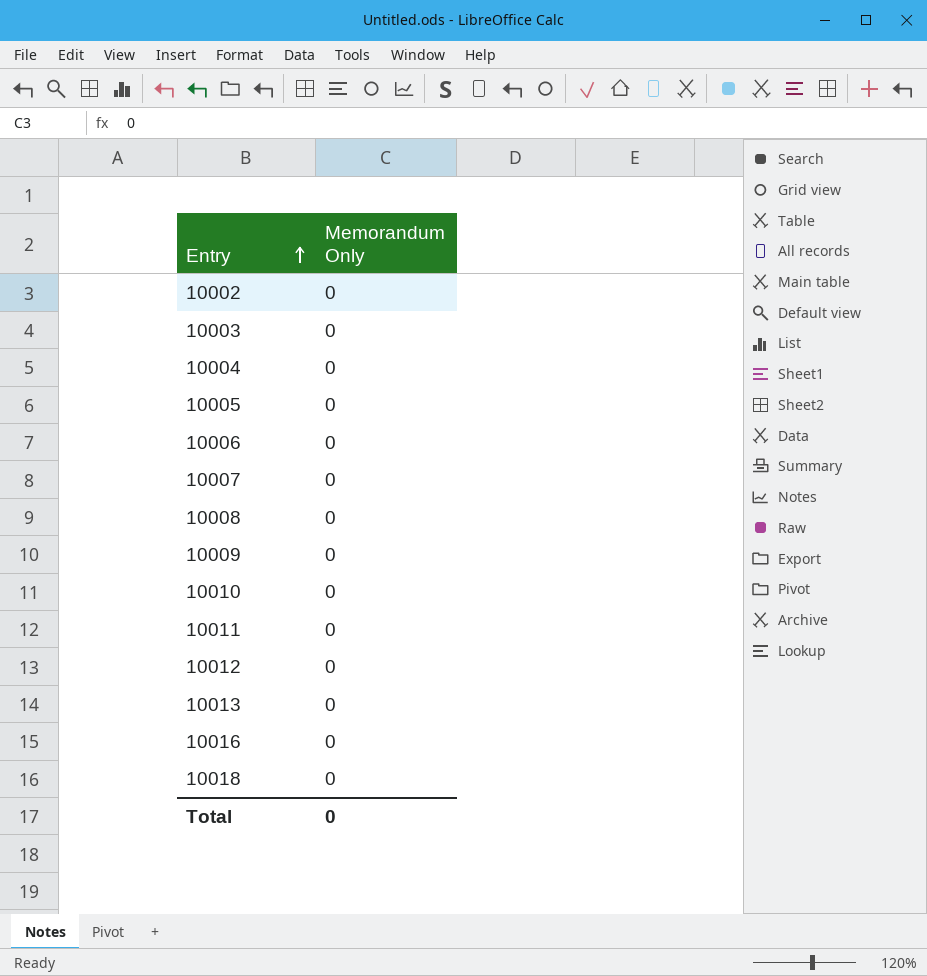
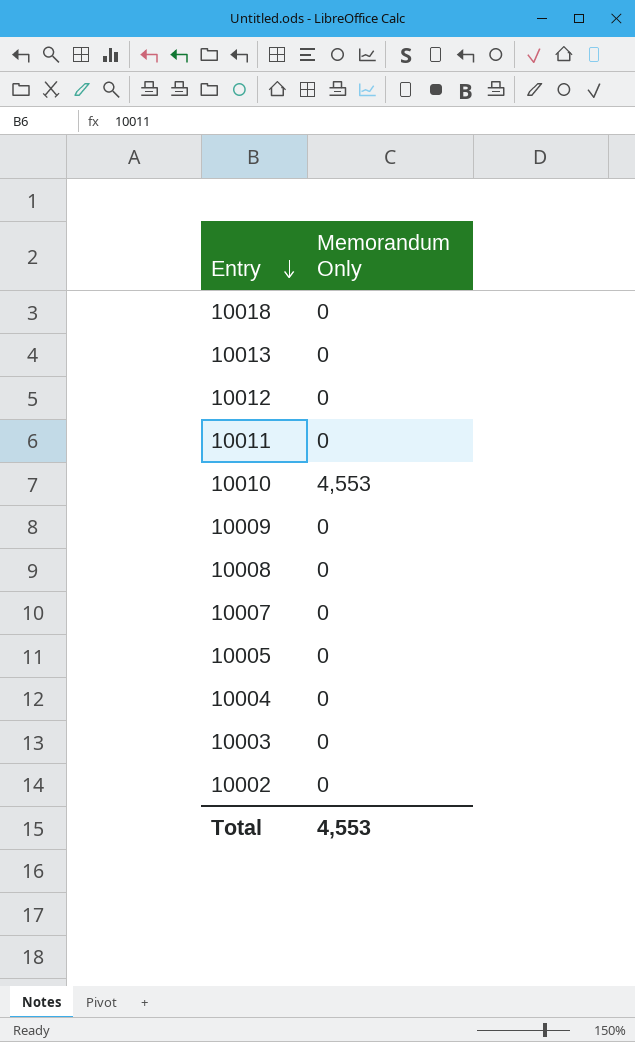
row order: Entry ascending -> Entry descending
row 10006: 0 -> none
row 10016: 0 -> none
10010 | Memorandum Only: 0 -> 4,553
Total | Memorandum Only: 0 -> 4,553

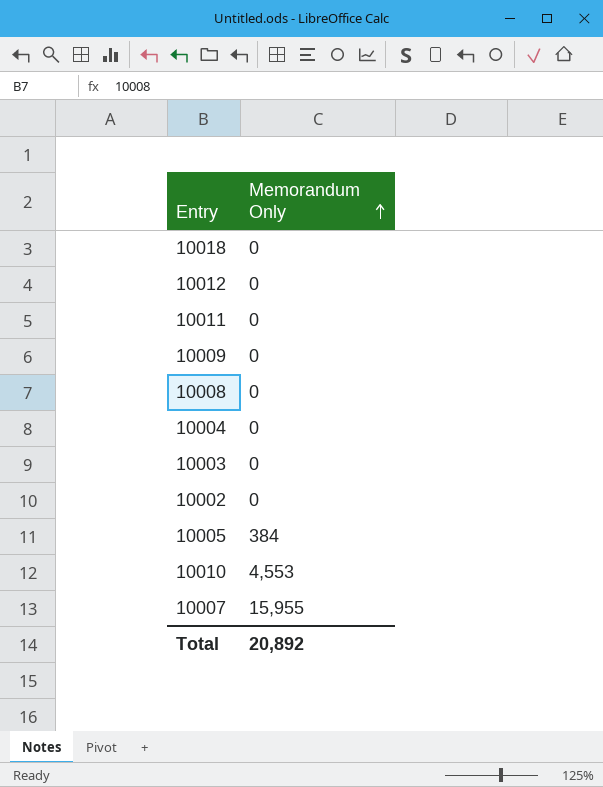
row order: Entry descending -> Memorandum Only ascending
row 10013: 0 -> none
10005 | Memorandum Only: 0 -> 384
10007 | Memorandum Only: 0 -> 15,955
Total | Memorandum Only: 4,553 -> 20,892

